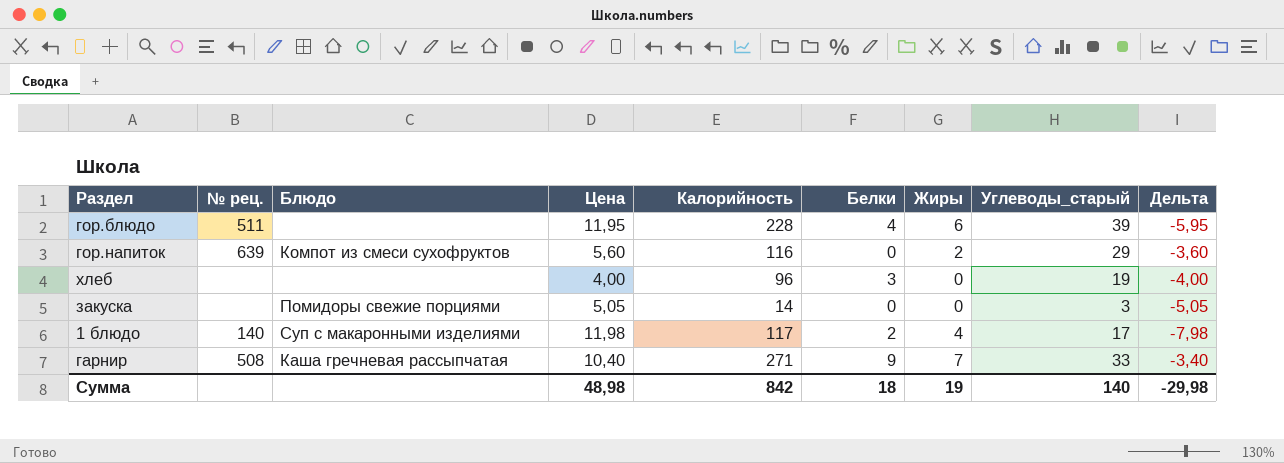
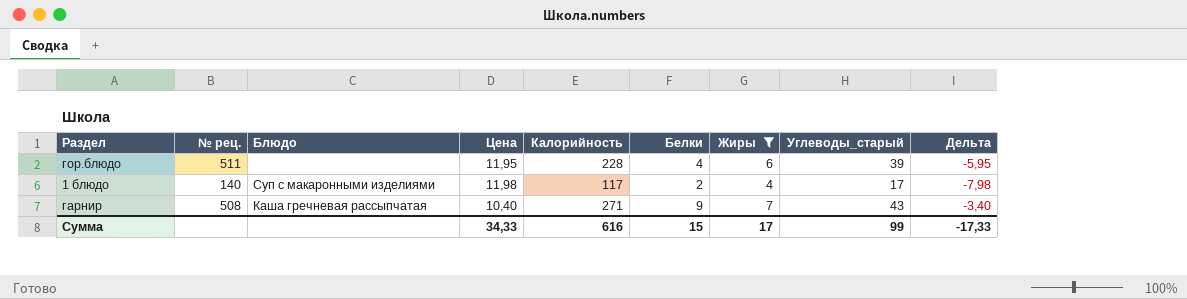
filter: none -> Жиры >= 4
гарнир | Углеводы_старый: 33 -> 43
Сумма | Цена: 48,98 -> 34,33
Сумма | Калорийность: 842 -> 616
Сумма | Белки: 18 -> 15
Сумма | Жиры: 19 -> 17
Сумма | Углеводы_старый: 140 -> 99
Сумма | Дельта: -29,98 -> -17,33

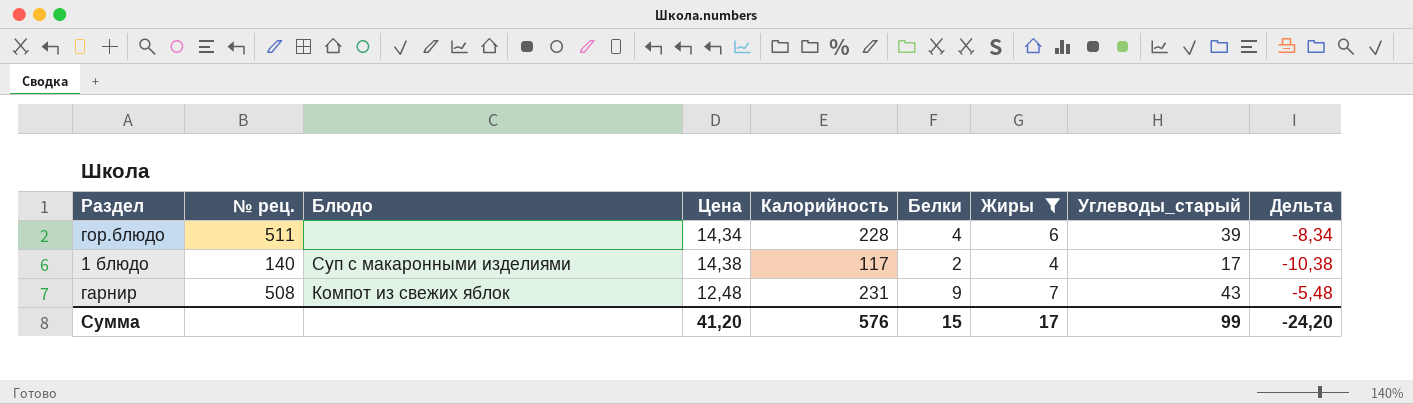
гор.блюдо | Цена: 11,95 -> 14,34
гор.блюдо | Дельта: -5,95 -> -8,34
1 блюдо | Цена: 11,98 -> 14,38
1 блюдо | Дельта: -7,98 -> -10,38
гарнир | Блюдо: Каша гречневая рассыпчатая -> Компот из свежих яблок
гарнир | Цена: 10,40 -> 12,48
гарнир | Калорийность: 271 -> 231
гарнир | Дельта: -3,40 -> -5,48
Сумма | Цена: 34,33 -> 41,20
Сумма | Калорийность: 616 -> 576
Сумма | Дельта: -17,33 -> -24,20

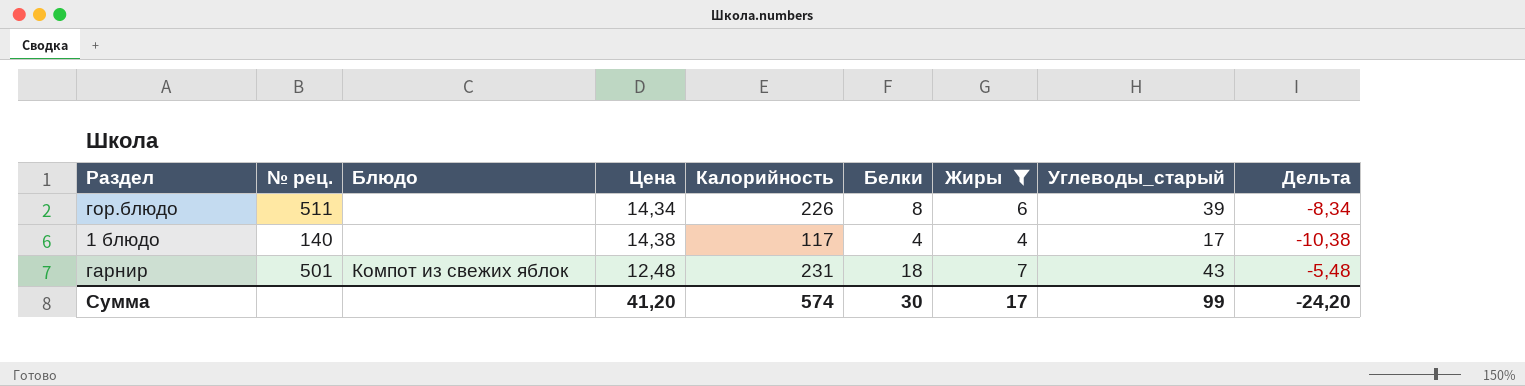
гор.блюдо | Калорийность: 228 -> 226
гор.блюдо | Белки: 4 -> 8
1 блюдо | Блюдо: Суп с макаронными изделиями -> none
1 блюдо | Белки: 2 -> 4
гарнир | № рец.: 508 -> 501
гарнир | Белки: 9 -> 18
Сумма | Калорийность: 576 -> 574
Сумма | Белки: 15 -> 30

